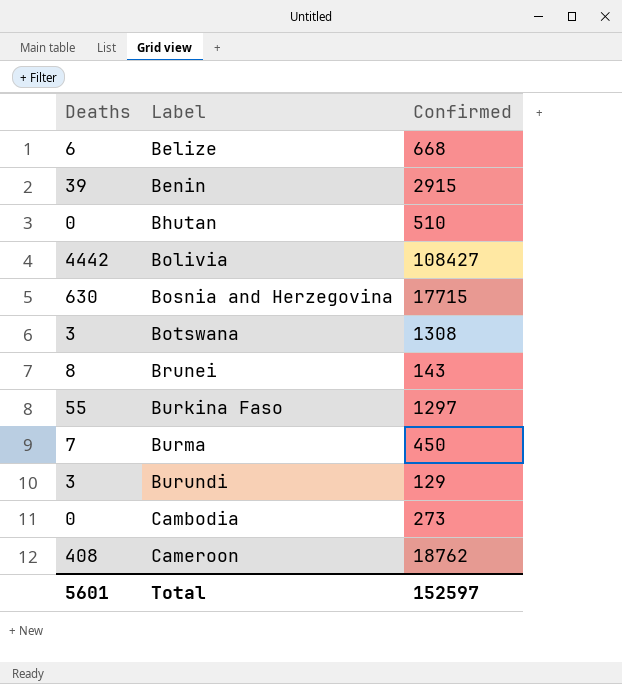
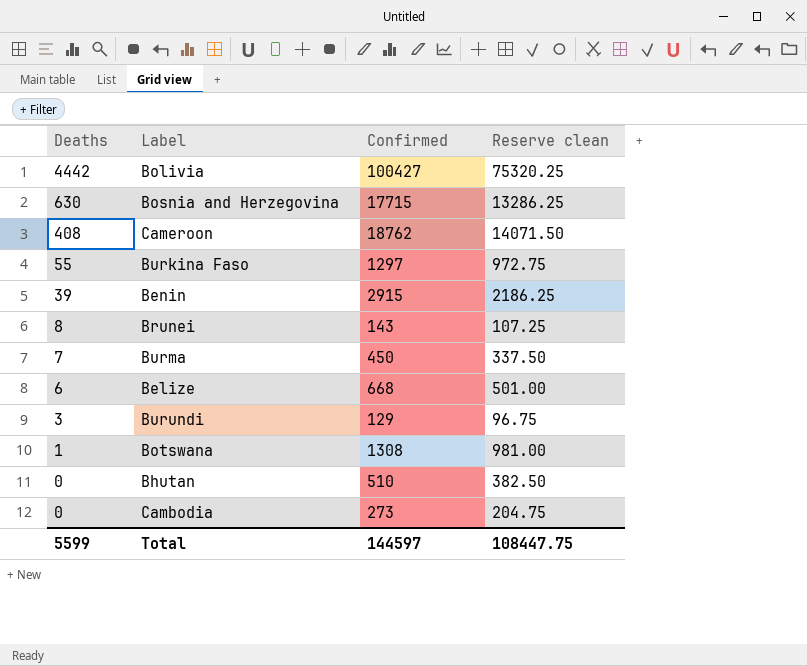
row order: Label ascending -> Deaths descending
column Reserve clean | formula: none -> [Confirmed] * 0.75
Bolivia | Confirmed: 108427 -> 100427
Botswana | Deaths: 3 -> 1
Total | Deaths: 5601 -> 5599
Total | Confirmed: 152597 -> 144597

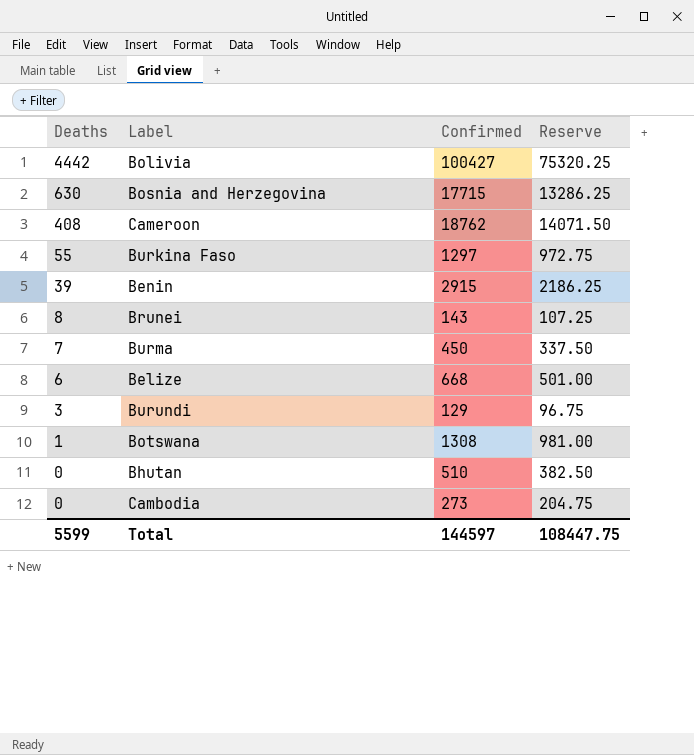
column name: Reserve clean -> Reserve

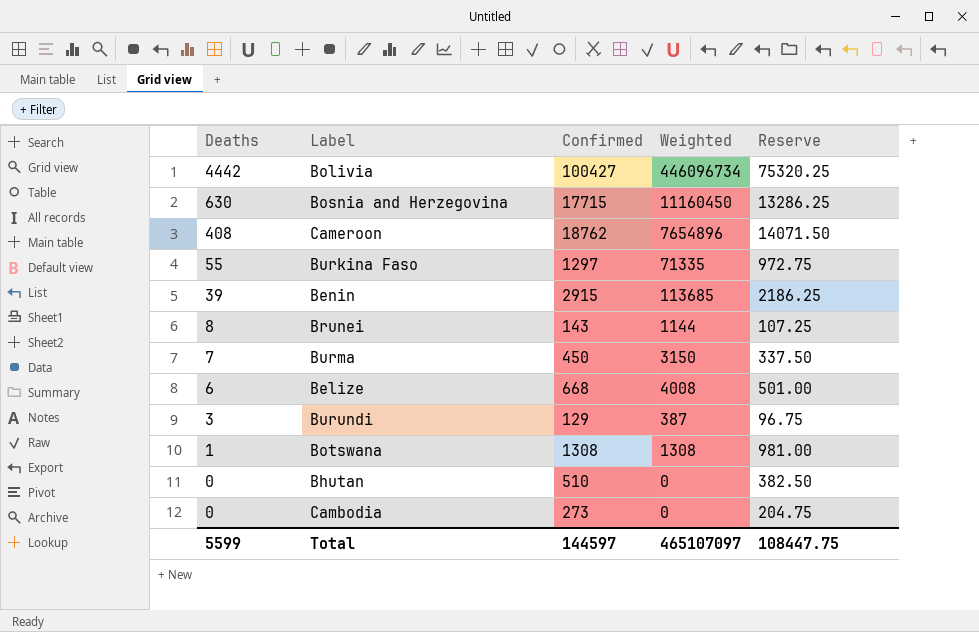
column Weighted | formula: none -> [Deaths] * [Confirmed]

